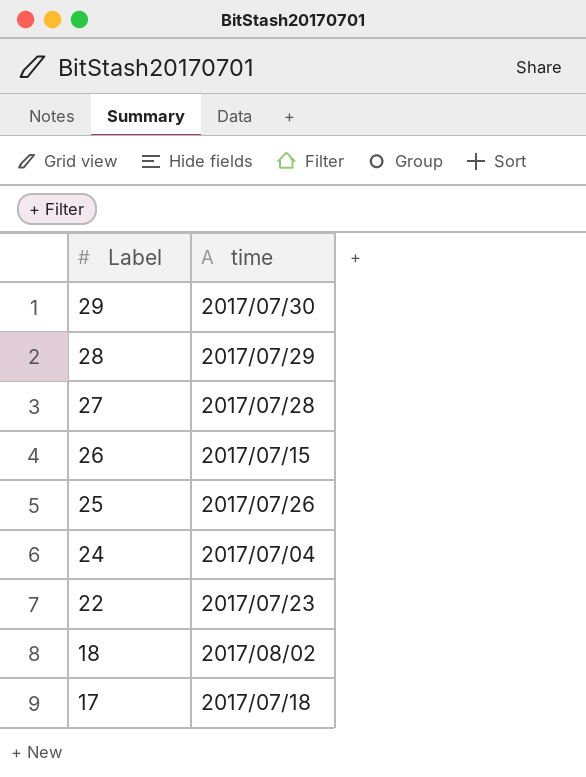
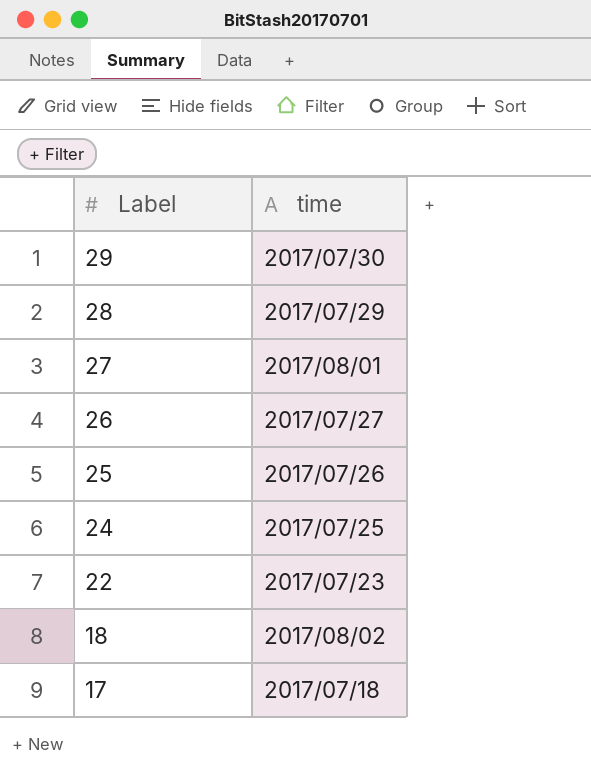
27 | time: 2017/07/28 -> 2017/08/01
26 | time: 2017/07/15 -> 2017/07/27
24 | time: 2017/07/04 -> 2017/07/25

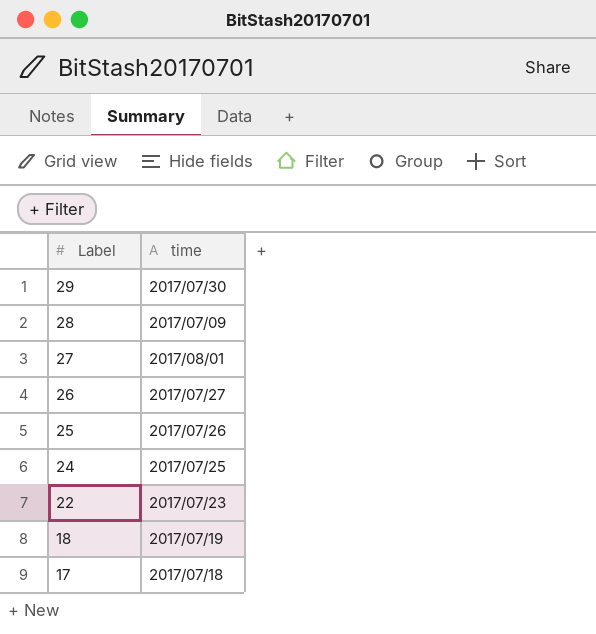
28 | time: 2017/07/29 -> 2017/07/09
18 | time: 2017/08/02 -> 2017/07/19

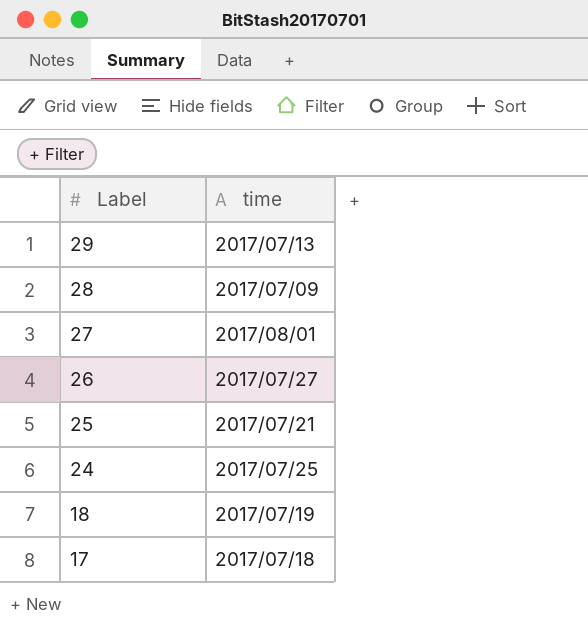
row 22: 2017/07/23 -> none
29 | time: 2017/07/30 -> 2017/07/13
25 | time: 2017/07/26 -> 2017/07/21

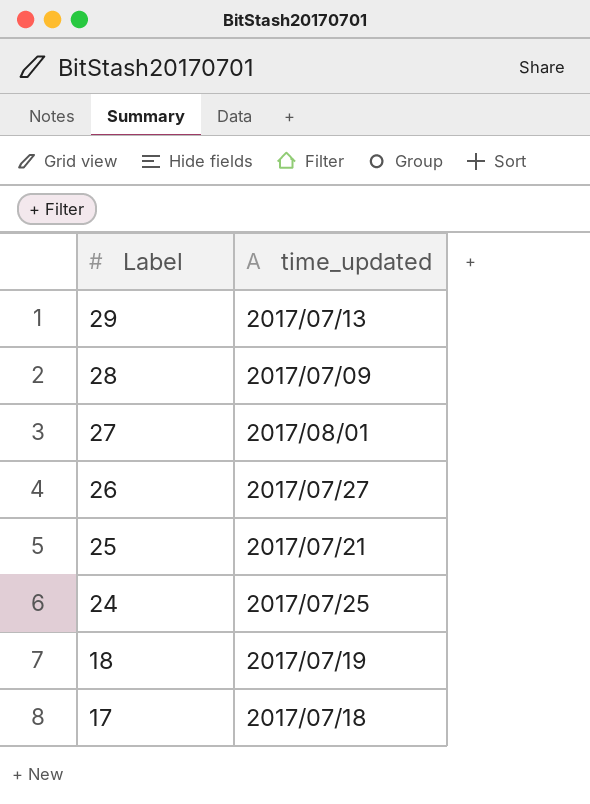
column name: time -> time_updated

